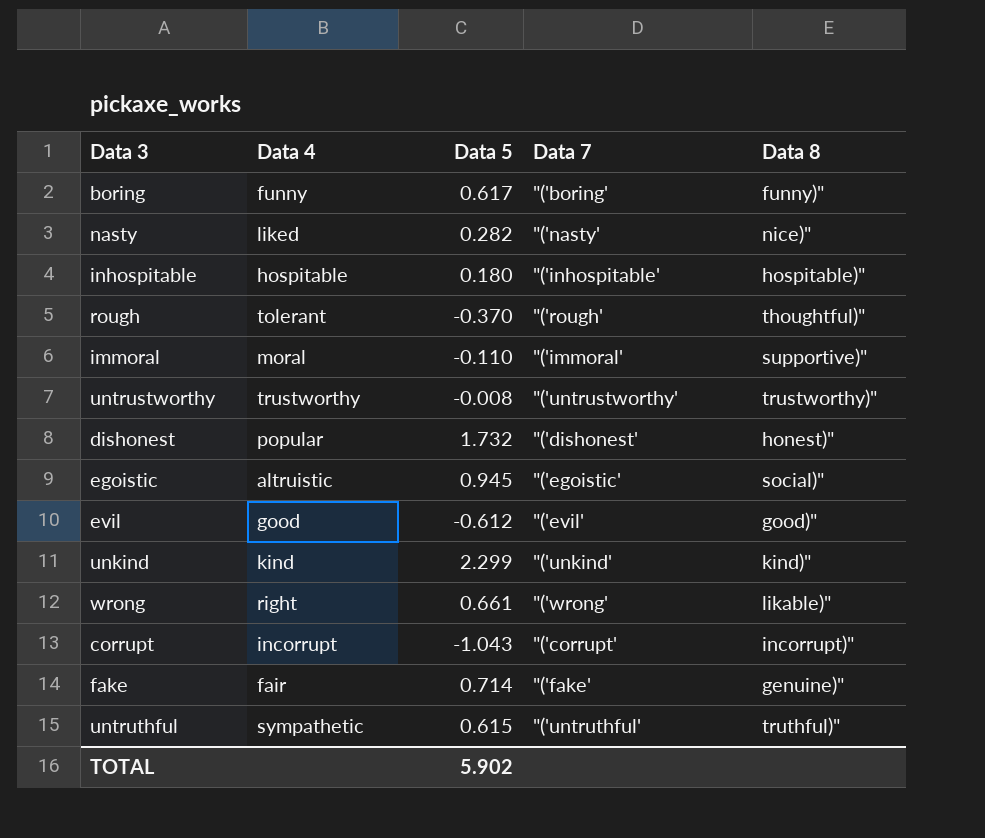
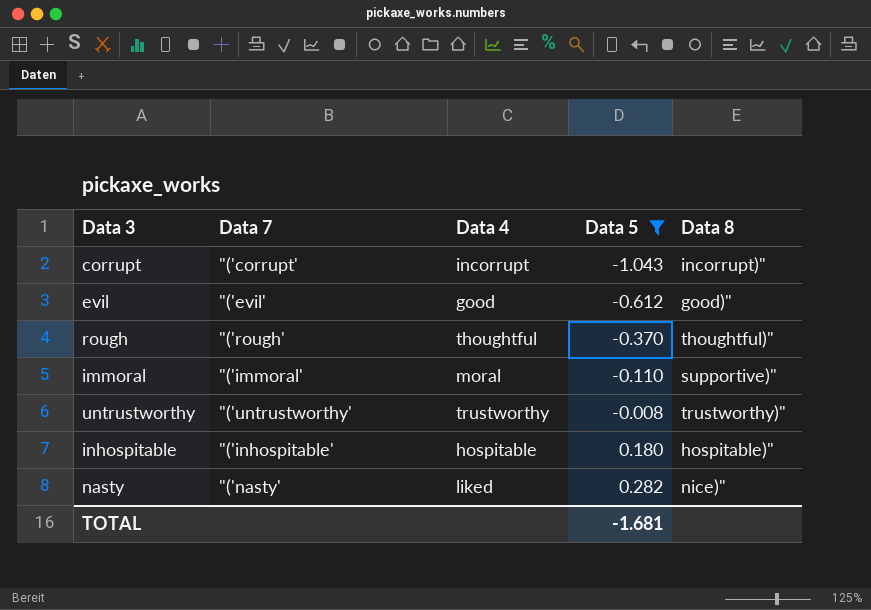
filter: none -> Data 5 <= 0.282
row order: none -> Data 5 ascending
column Data 7 | position: 4 -> 2
rough | Data 4: tolerant -> thoughtful
TOTAL | Data 5: 5.902 -> -1.681

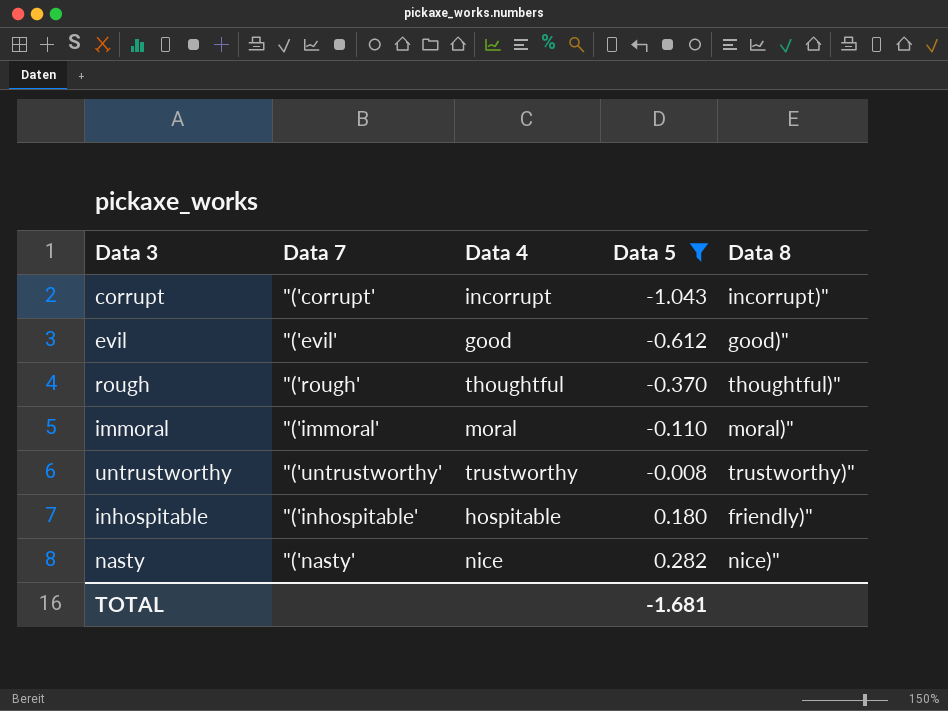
immoral | Data 8: supportive)" -> moral)"
inhospitable | Data 8: hospitable)" -> friendly)"
nasty | Data 4: liked -> nice

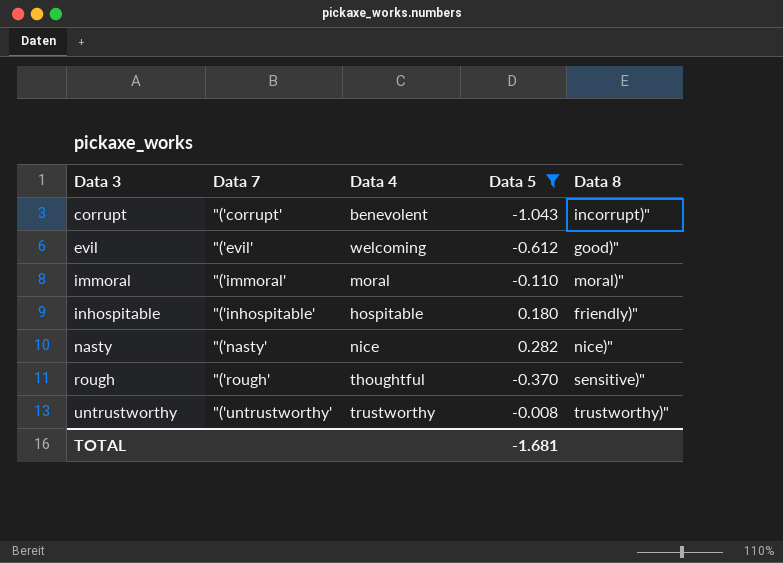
row order: Data 5 ascending -> Data 3 ascending
corrupt | Data 4: incorrupt -> benevolent
evil | Data 4: good -> welcoming
rough | Data 8: thoughtful)" -> sensitive)"

